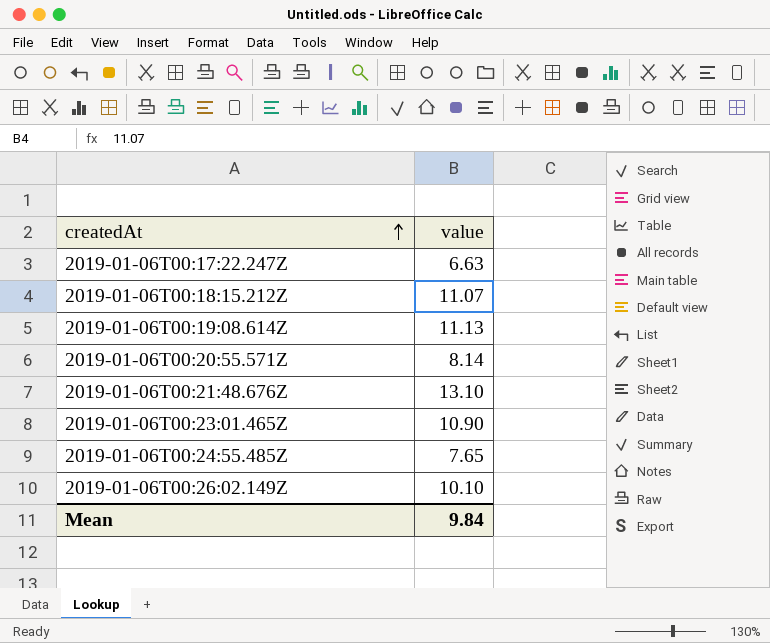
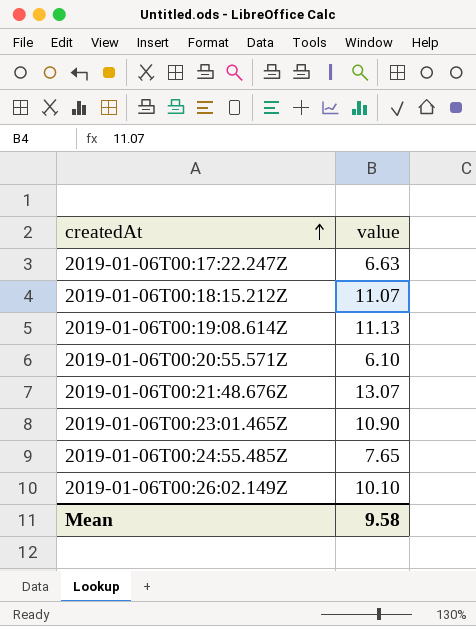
2019-01-06T00:20:55.571Z | value: 8.14 -> 6.10
2019-01-06T00:21:48.676Z | value: 13.10 -> 13.07
Mean | value: 9.84 -> 9.58

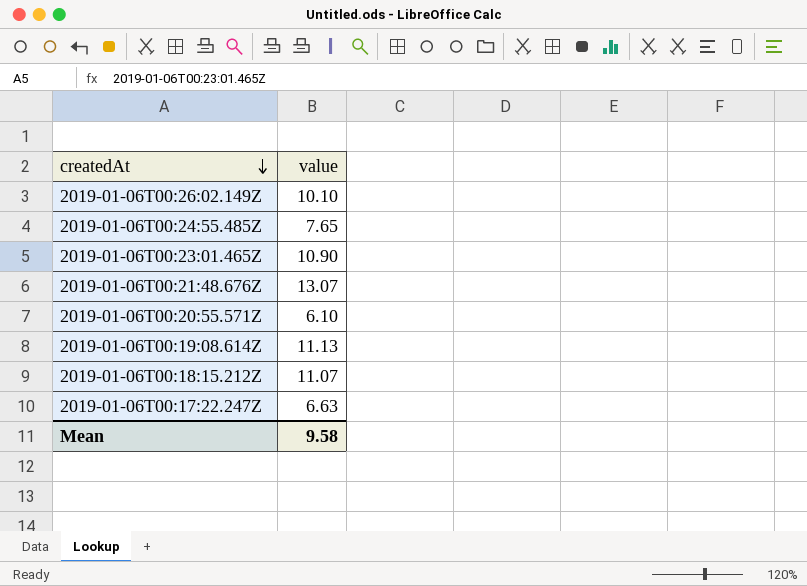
row order: createdAt ascending -> createdAt descending

